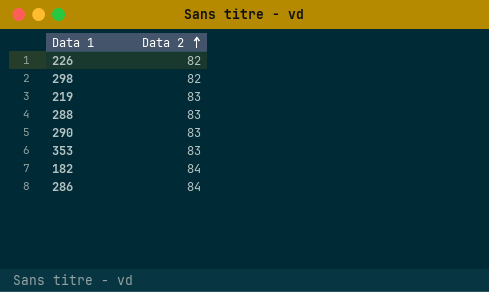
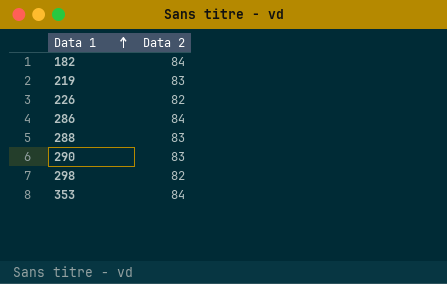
row order: Data 2 ascending -> Data 1 ascending
353 | Data 2: 83 -> 84

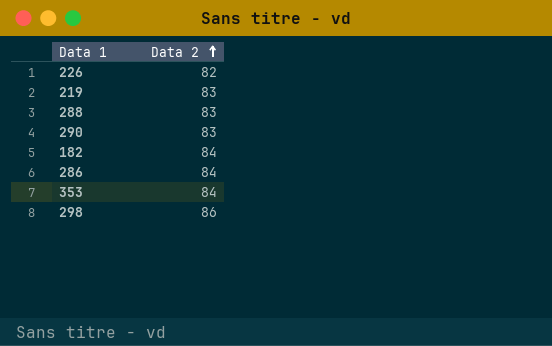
row order: Data 1 ascending -> Data 2 ascending
298 | Data 2: 82 -> 86

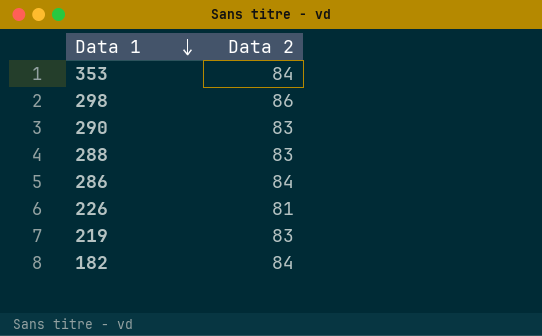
row order: Data 2 ascending -> Data 1 descending
226 | Data 2: 82 -> 81

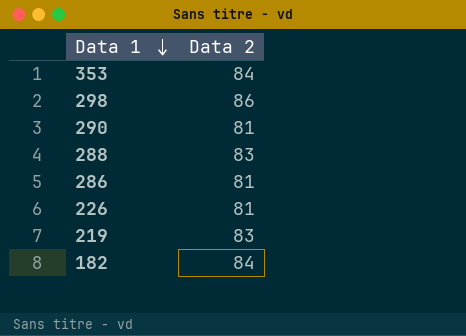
290 | Data 2: 83 -> 81
286 | Data 2: 84 -> 81

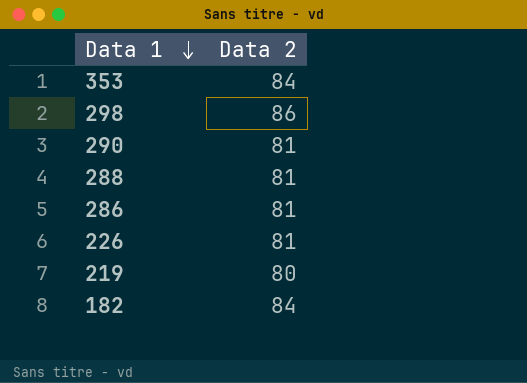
288 | Data 2: 83 -> 81
219 | Data 2: 83 -> 80

